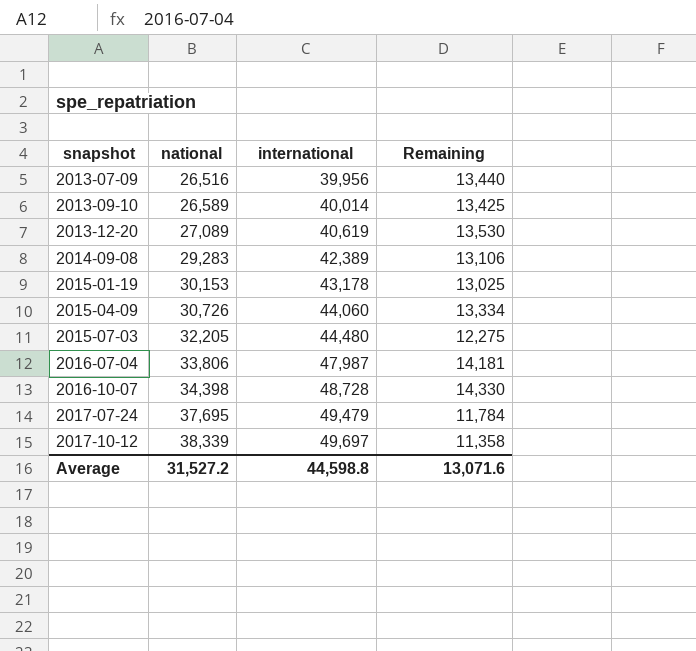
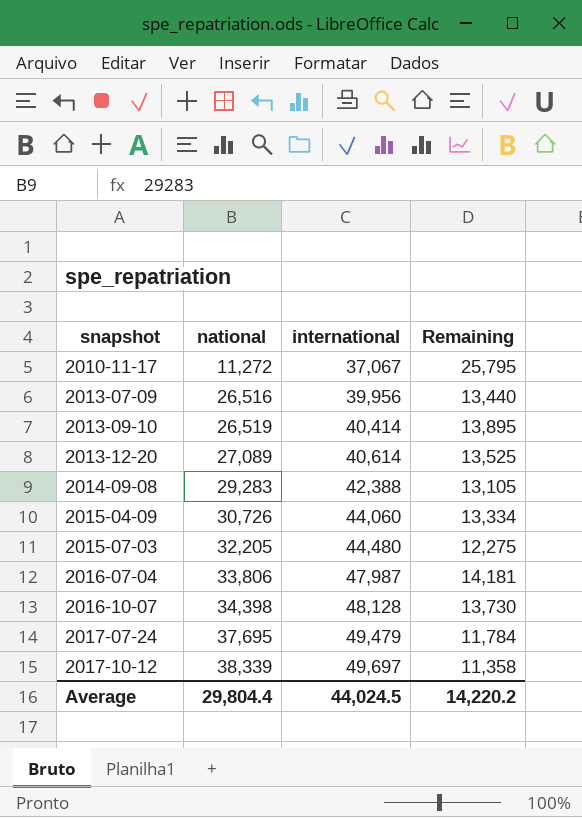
row 2015-01-19: 30,153 | 43,178 | 13,025 -> none
row 2010-11-17: none -> 11,272 | 37,067 | 25,795
2013-09-10 | national: 26,589 -> 26,519
2013-09-10 | international: 40,014 -> 40,414
2013-09-10 | Remaining: 13,425 -> 13,895
2013-12-20 | international: 40,619 -> 40,614
2013-12-20 | Remaining: 13,530 -> 13,525
2014-09-08 | international: 42,389 -> 42,388
2014-09-08 | Remaining: 13,106 -> 13,105
2016-10-07 | international: 48,728 -> 48,128
2016-10-07 | Remaining: 14,330 -> 13,730
Average | national: 31,527.2 -> 29,804.4
Average | international: 44,598.8 -> 44,024.5
Average | Remaining: 13,071.6 -> 14,220.2

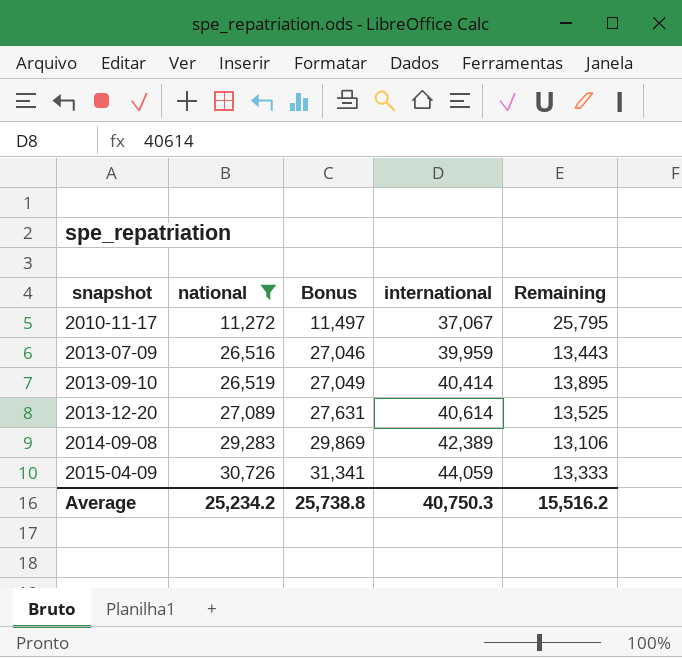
filter: none -> national <= 30,726
column Bonus | formula: none -> [national] * 1.02
2013-07-09 | international: 39,956 -> 39,959
2013-07-09 | Remaining: 13,440 -> 13,443
2014-09-08 | international: 42,388 -> 42,389
2014-09-08 | Remaining: 13,105 -> 13,106
2015-04-09 | international: 44,060 -> 44,059
2015-04-09 | Remaining: 13,334 -> 13,333
Average | national: 29,804.4 -> 25,234.2
Average | international: 44,024.5 -> 40,750.3
Average | Remaining: 14,220.2 -> 15,516.2

